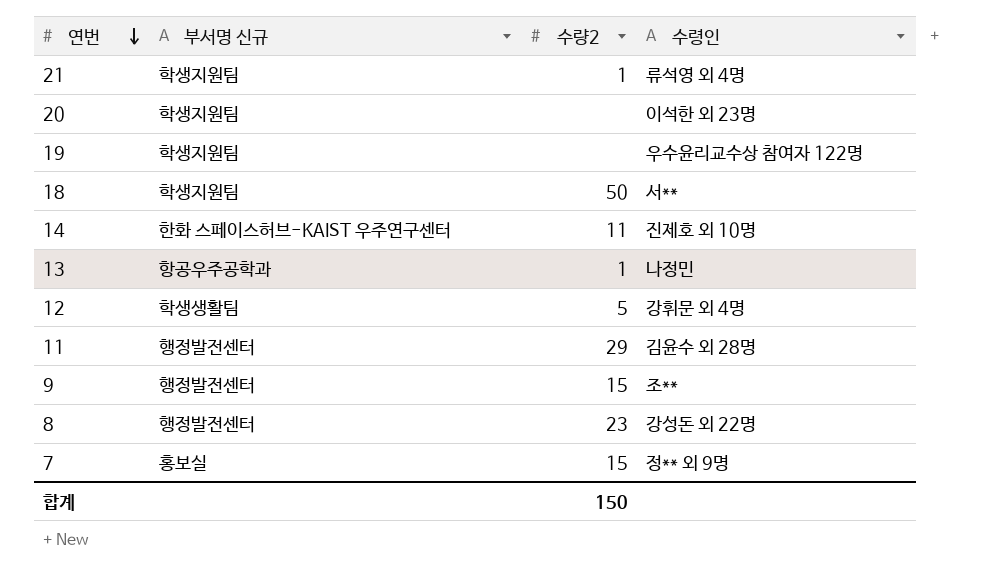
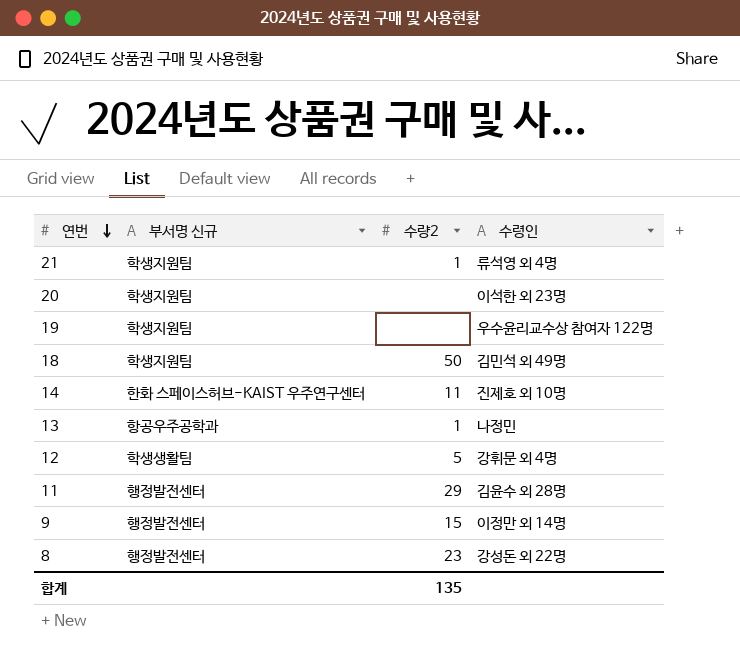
row 7: 홍보실 | 15 | 정** 외 9명 -> none
18 | 수령인: 서** -> 김민석 외 49명
9 | 수령인: 조** -> 이정만 외 14명
합계 | 수량2: 150 -> 135

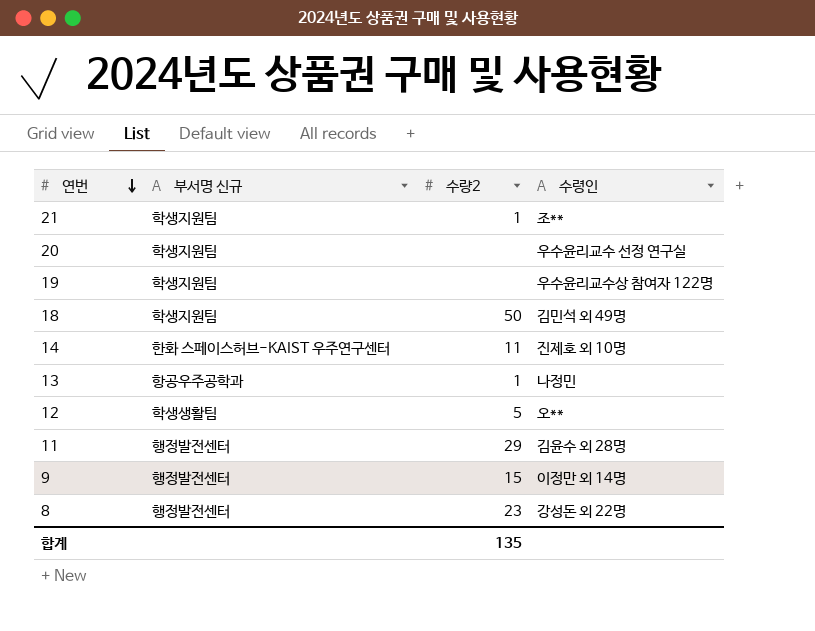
21 | 수령인: 류석영 외 4명 -> 조**
20 | 수령인: 이석한 외 23명 -> 우수윤리교수 선정 연구실
12 | 수령인: 강휘문 외 4명 -> 오**

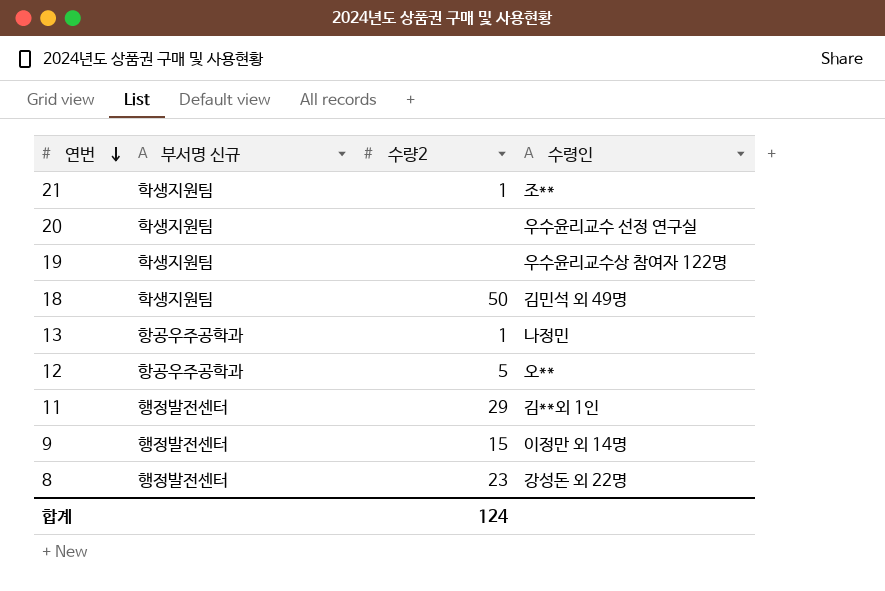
row 14: 한화 스페이스허브-KAIST 우주연구센터 | 11 | 진제호 외 10명 -> none
12 | 부서명 신규: 학생생활팀 -> 항공우주공학과
11 | 수령인: 김윤수 외 28명 -> 김**외 1인
합계 | 수량2: 135 -> 124

